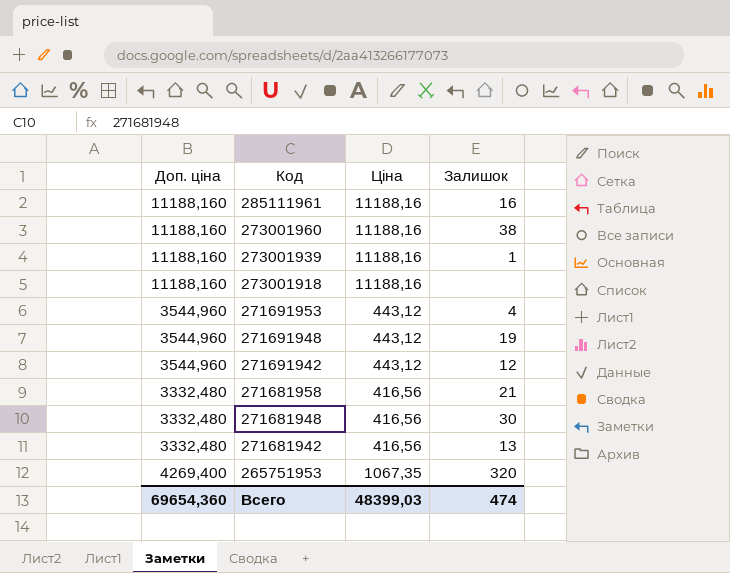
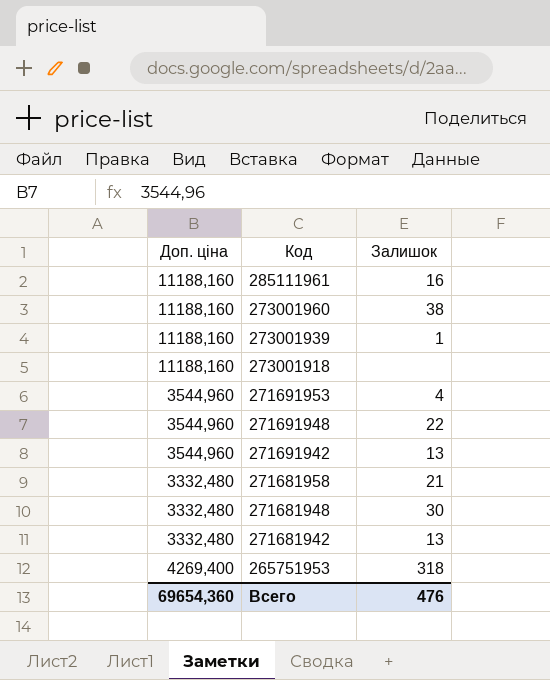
column Ціна | position: 3 -> none
271691948 | Залишок: 19 -> 22
271691942 | Залишок: 12 -> 13
265751953 | Залишок: 320 -> 318
Всего | Залишок: 474 -> 476

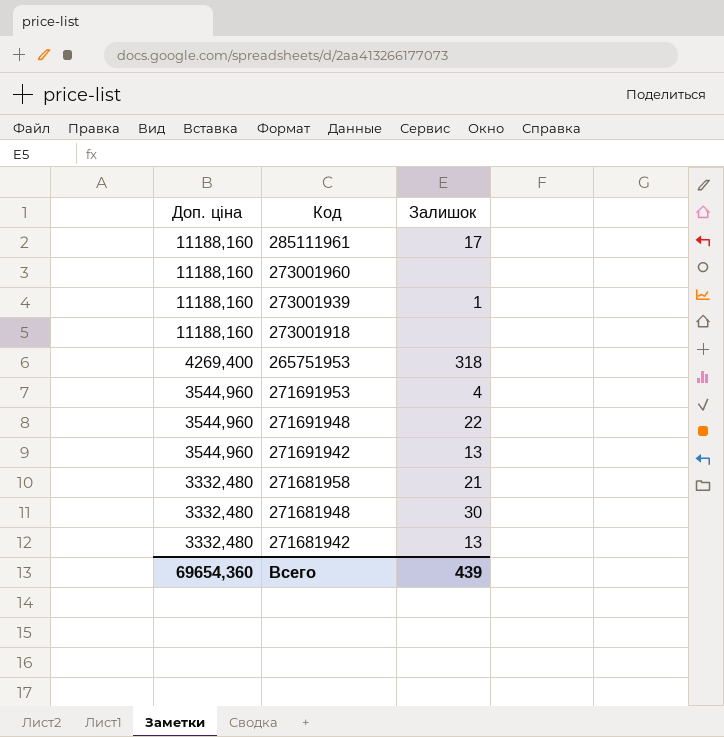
row order: Код descending -> Доп. ціна descending
285111961 | Залишок: 16 -> 17
273001960 | Залишок: 38 -> none
Всего | Залишок: 476 -> 439

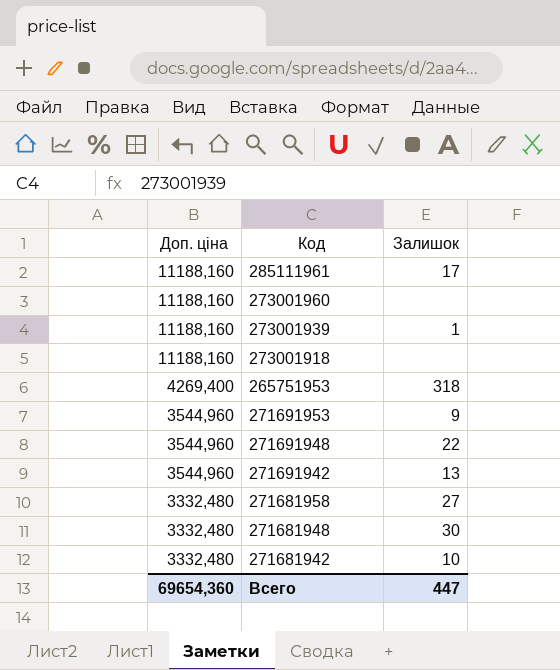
271691953 | Залишок: 4 -> 9
271681958 | Залишок: 21 -> 27
271681942 | Залишок: 13 -> 10
Всего | Залишок: 439 -> 447

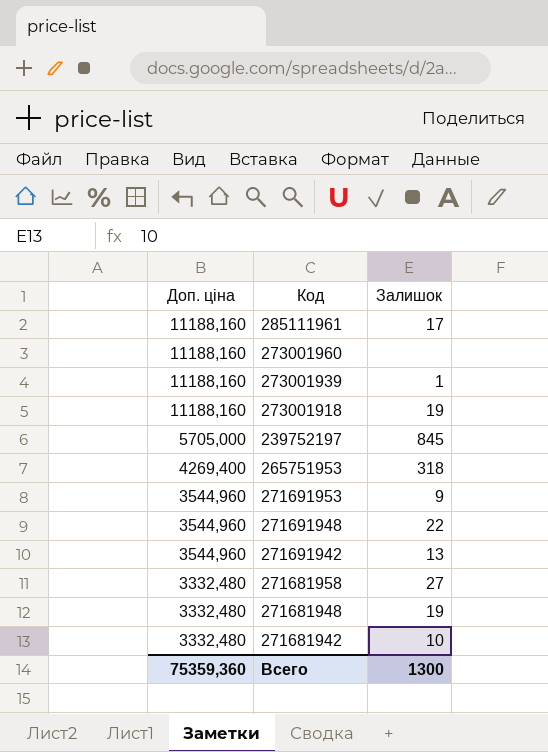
273001918 | Залишок: none -> 19
row 239752197: none -> 5705,000 | 845
271681948 | Залишок: 30 -> 19
Всего | Доп. ціна: 69654,360 -> 75359,360
Всего | Залишок: 447 -> 1300

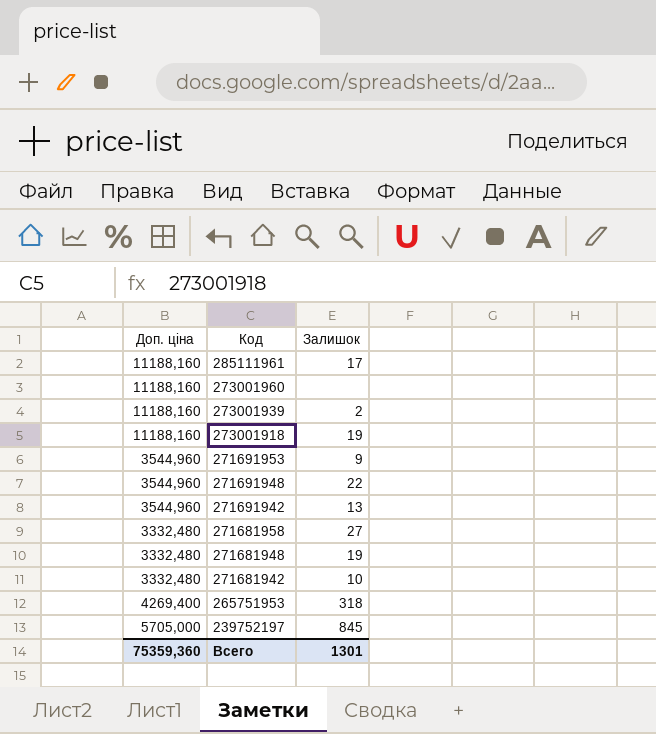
row order: Доп. ціна descending -> Код descending
273001939 | Залишок: 1 -> 2
Всего | Залишок: 1300 -> 1301

